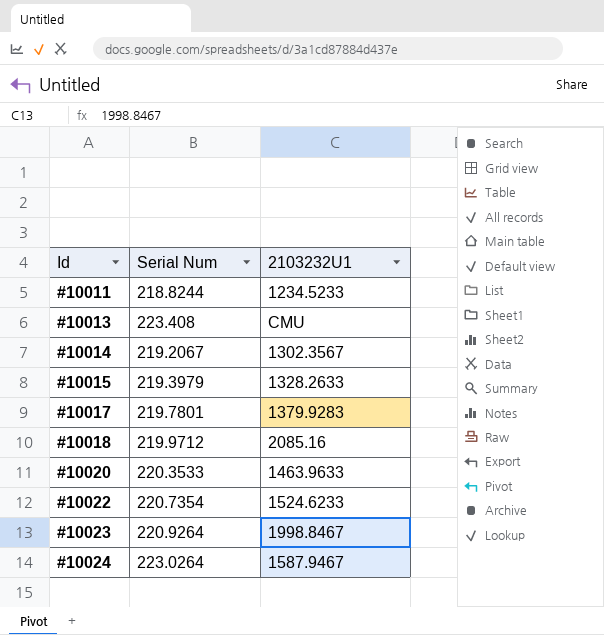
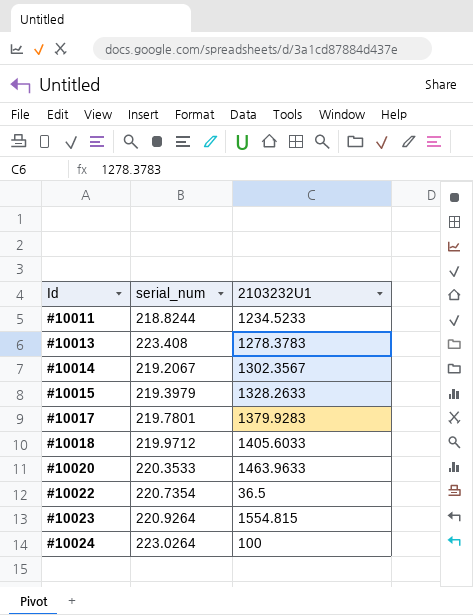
column name: Serial Num -> serial_num
#10013 | 2103232U1: CMU -> 1278.3783
#10018 | 2103232U1: 2085.16 -> 1405.6033
#10022 | 2103232U1: 1524.6233 -> 36.5
#10023 | 2103232U1: 1998.8467 -> 1554.815
#10024 | 2103232U1: 1587.9467 -> 100

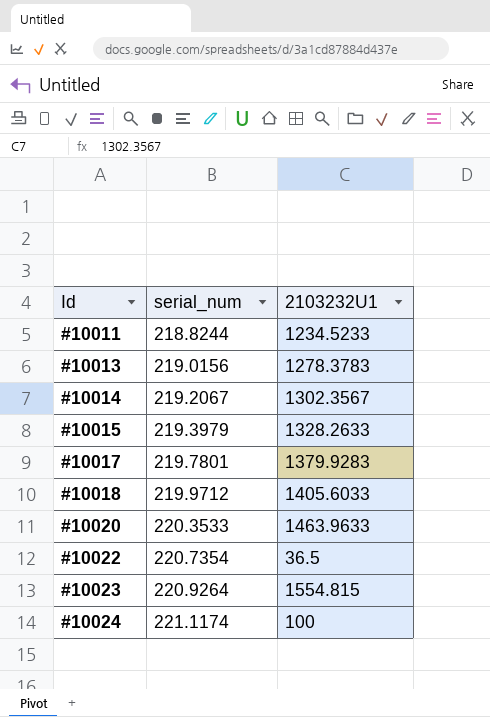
#10013 | serial_num: 223.408 -> 219.0156
#10024 | serial_num: 223.0264 -> 221.1174

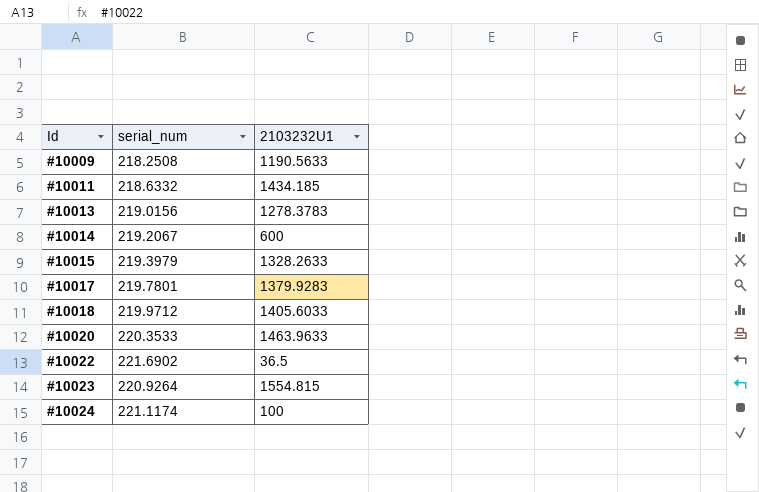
row #10009: none -> 218.2508 | 1190.5633
#10011 | serial_num: 218.8244 -> 218.6332
#10011 | 2103232U1: 1234.5233 -> 1434.185
#10014 | 2103232U1: 1302.3567 -> 600
#10022 | serial_num: 220.7354 -> 221.6902

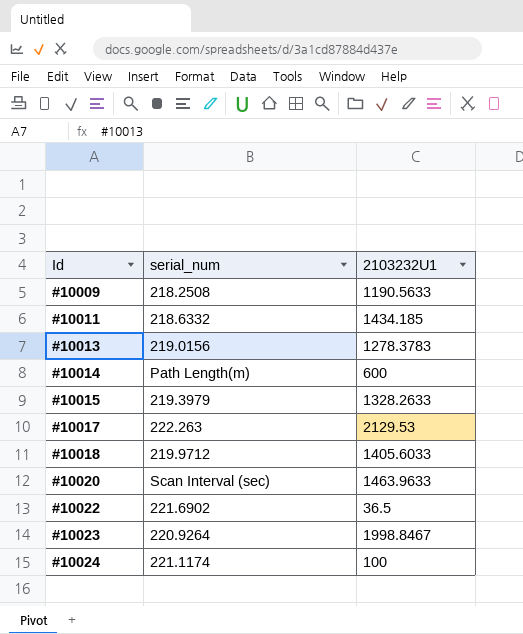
#10014 | serial_num: 219.2067 -> Path Length(m)
#10017 | serial_num: 219.7801 -> 222.263
#10017 | 2103232U1: 1379.9283 -> 2129.53
#10020 | serial_num: 220.3533 -> Scan Interval (sec)
#10023 | 2103232U1: 1554.815 -> 1998.8467

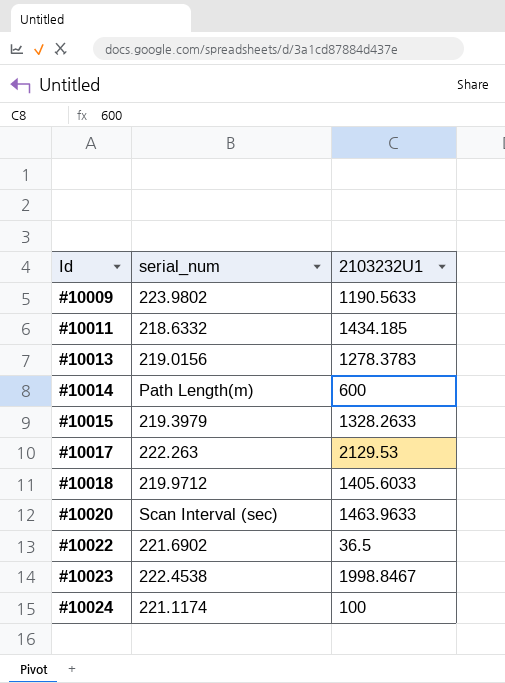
#10009 | serial_num: 218.2508 -> 223.9802
#10023 | serial_num: 220.9264 -> 222.4538

